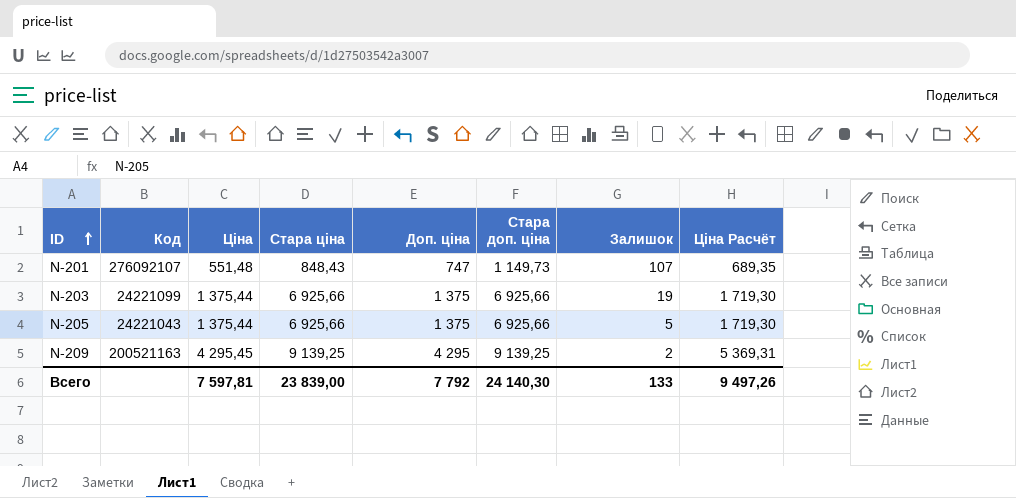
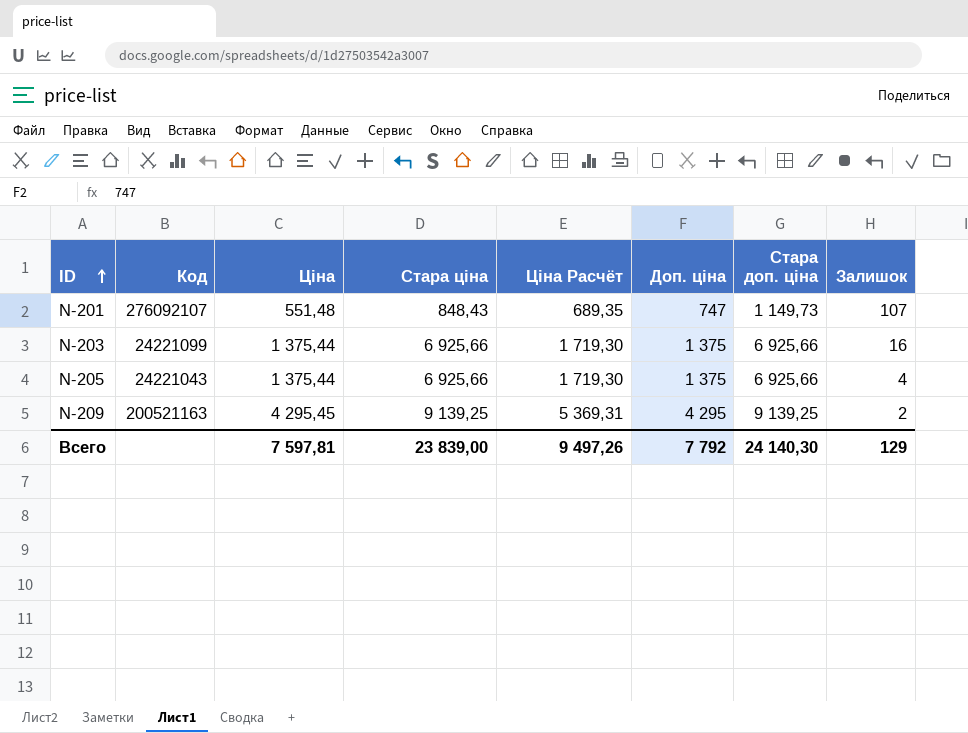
column Ціна Расчёт | position: 8 -> 5
N-203 | Залишок: 19 -> 16
N-205 | Залишок: 5 -> 4
Всего | Залишок: 133 -> 129

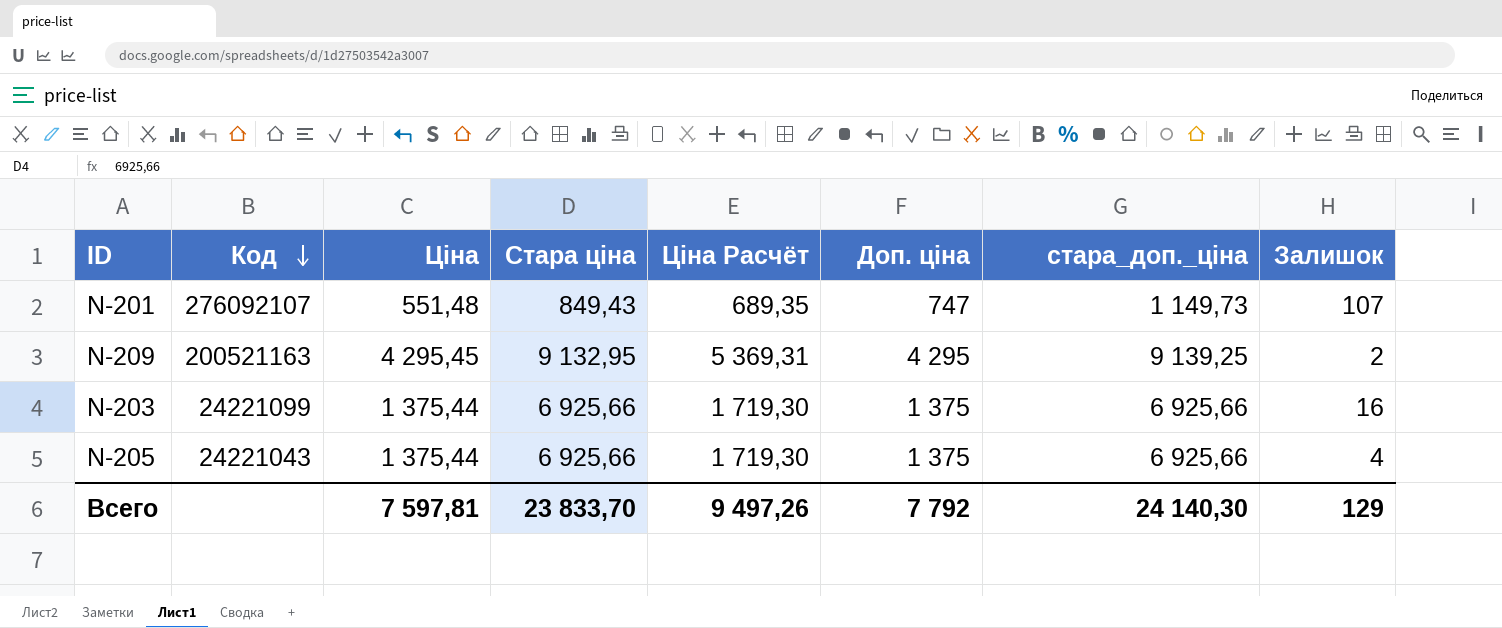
row order: ID ascending -> Код descending
column name: Стара доп. ціна -> стара_доп._ціна
N-201 | Стара ціна: 848,43 -> 849,43
N-209 | Стара ціна: 9 139,25 -> 9 132,95
Всего | Стара ціна: 23 839,00 -> 23 833,70

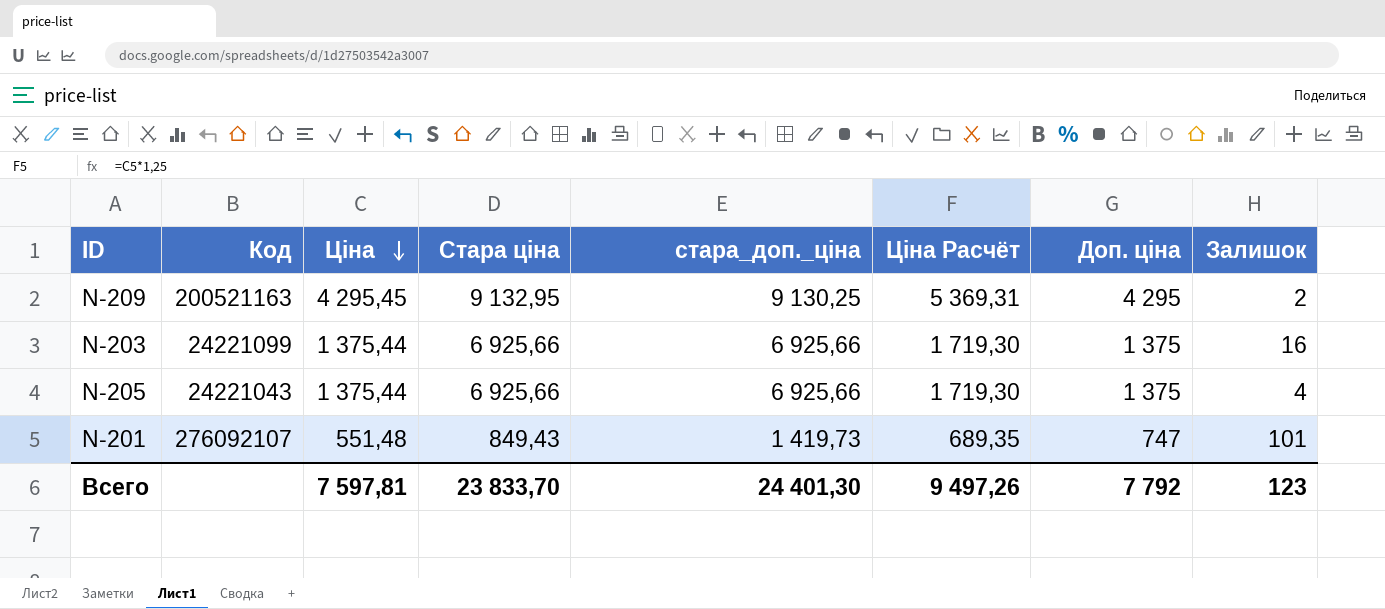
row order: Код descending -> Ціна descending
column стара_доп._ціна | position: 7 -> 5
N-209 | стара_доп._ціна: 9 139,25 -> 9 130,25
N-201 | стара_доп._ціна: 1 149,73 -> 1 419,73
N-201 | Залишок: 107 -> 101
Всего | стара_доп._ціна: 24 140,30 -> 24 401,30
Всего | Залишок: 129 -> 123

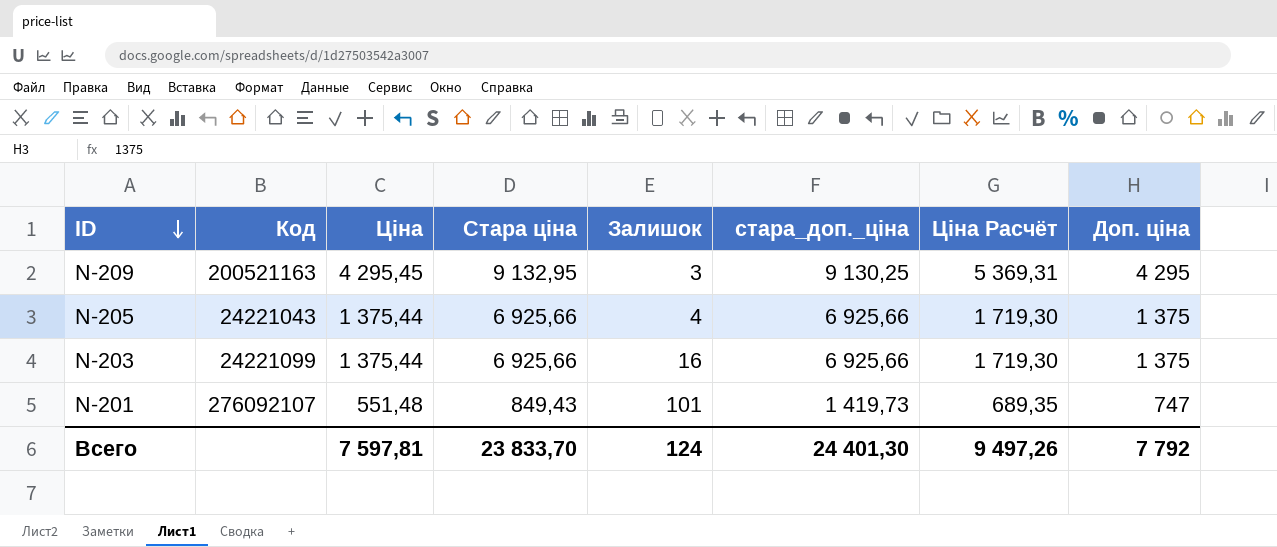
row order: Ціна descending -> ID descending
column Залишок | position: 8 -> 5
N-209 | Залишок: 2 -> 3
Всего | Залишок: 123 -> 124

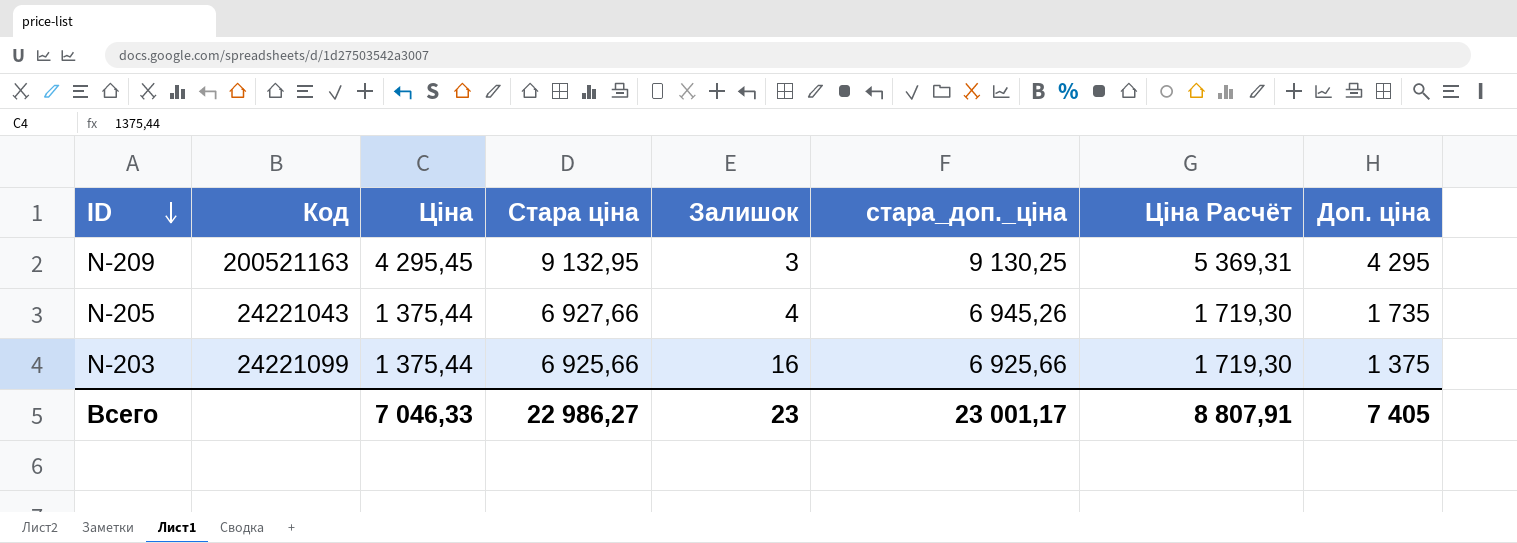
row N-201: 276092107 | 551,48 | 849,43 | 101 | 1 419,73 | 689,35 | 747 -> none
N-205 | Стара ціна: 6 925,66 -> 6 927,66
N-205 | стара_доп._ціна: 6 925,66 -> 6 945,26
N-205 | Доп. ціна: 1 375 -> 1 735
Всего | Ціна: 7 597,81 -> 7 046,33
Всего | Стара ціна: 23 833,70 -> 22 986,27
Всего | Залишок: 124 -> 23
Всего | стара_доп._ціна: 24 401,30 -> 23 001,17
Всего | Ціна Расчёт: 9 497,26 -> 8 807,91
Всего | Доп. ціна: 7 792 -> 7 405

